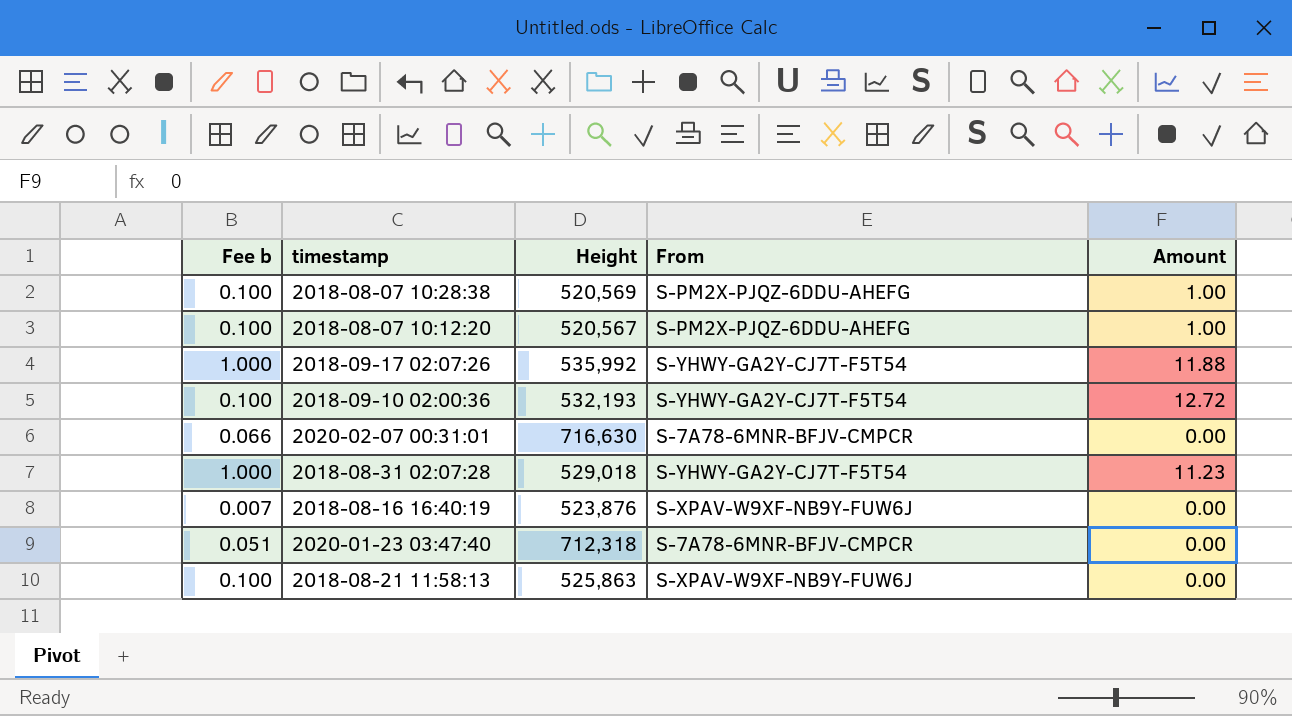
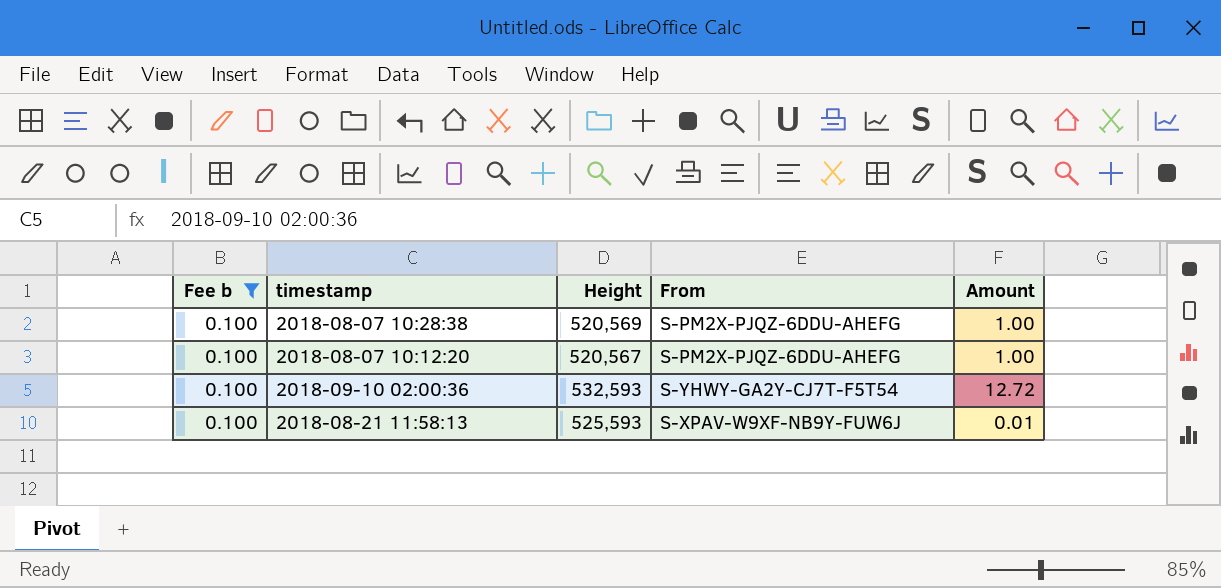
filter: none -> Fee b = 0.100
2018-09-10 02:00:36 | Height: 532,193 -> 532,593
2018-08-21 11:58:13 | Height: 525,863 -> 525,593
2018-08-21 11:58:13 | Amount: 0.00 -> 0.01

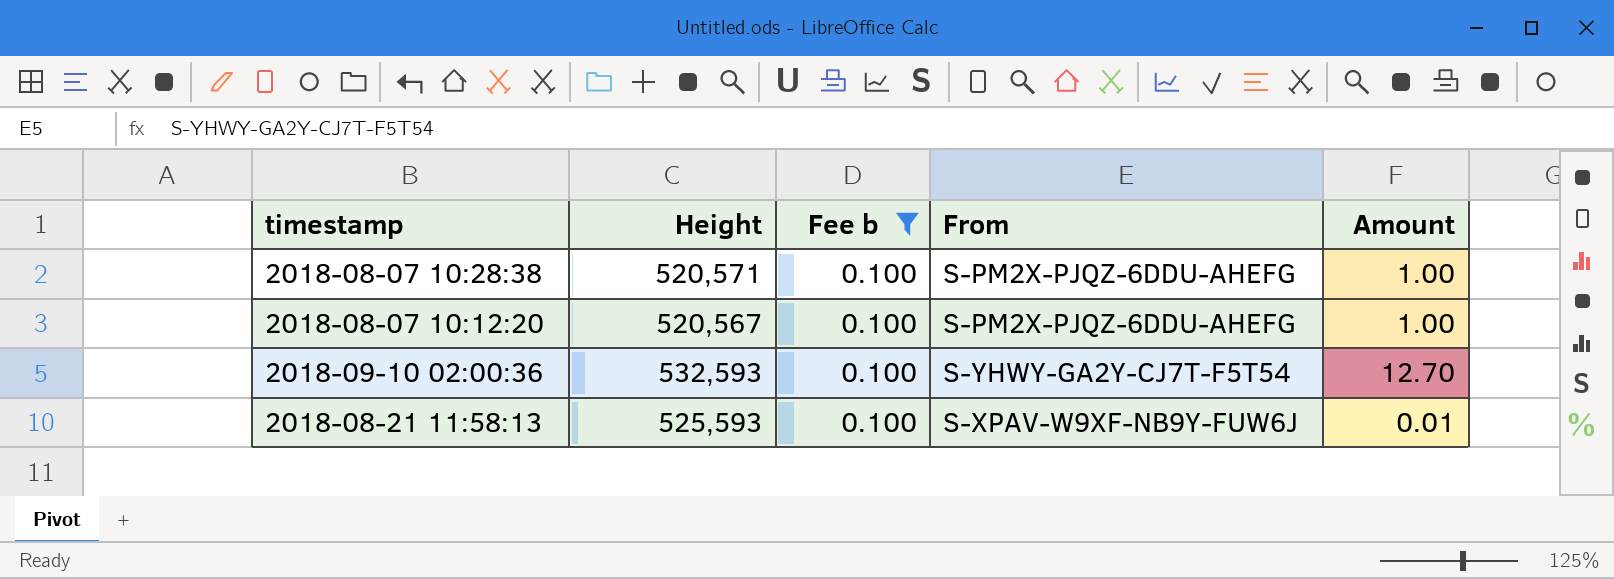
column Fee b | position: 1 -> 3
2018-08-07 10:28:38 | Height: 520,569 -> 520,571
2018-09-10 02:00:36 | Amount: 12.72 -> 12.70

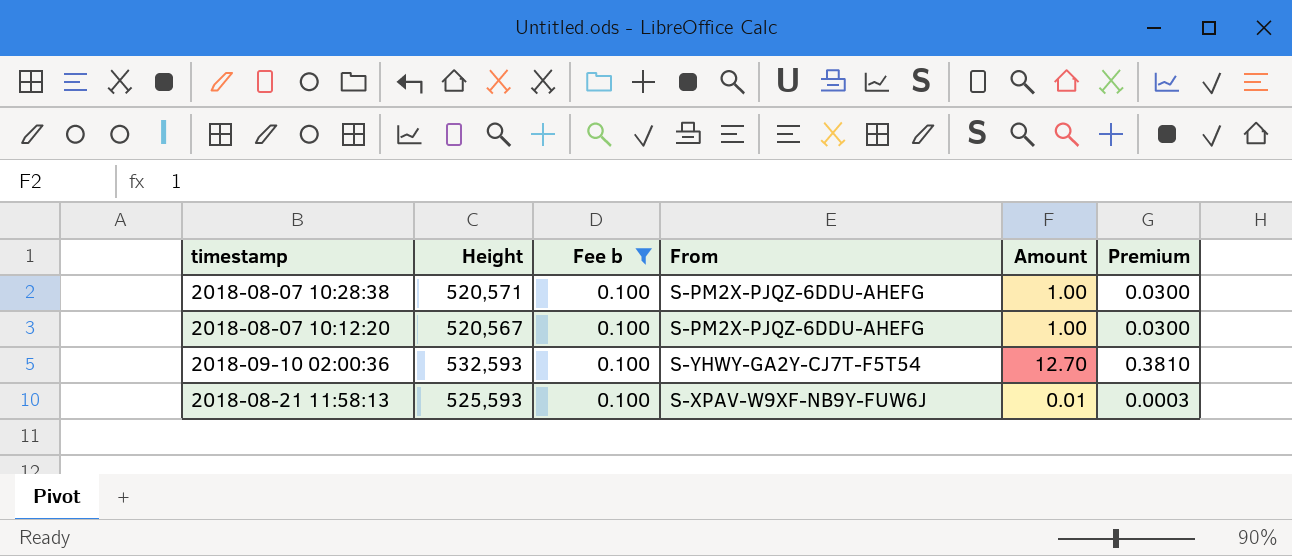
column Premium | formula: none -> [Amount] * 0.03

